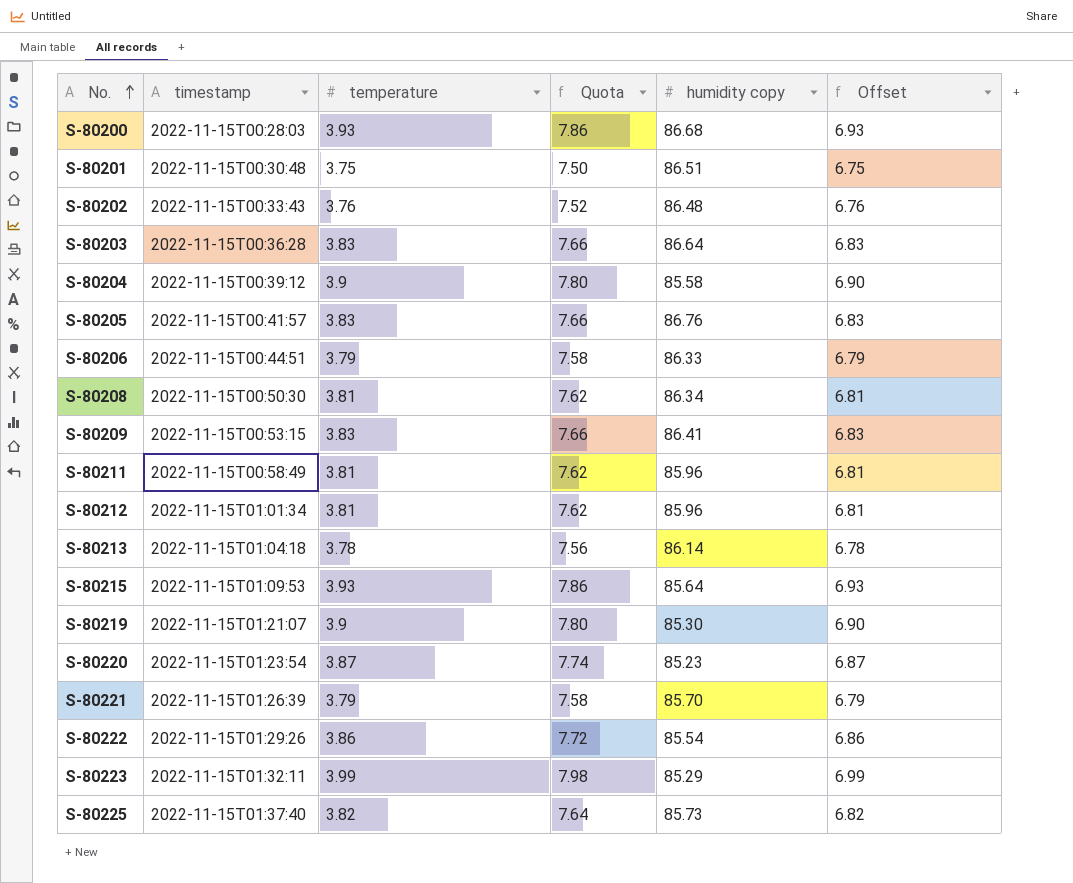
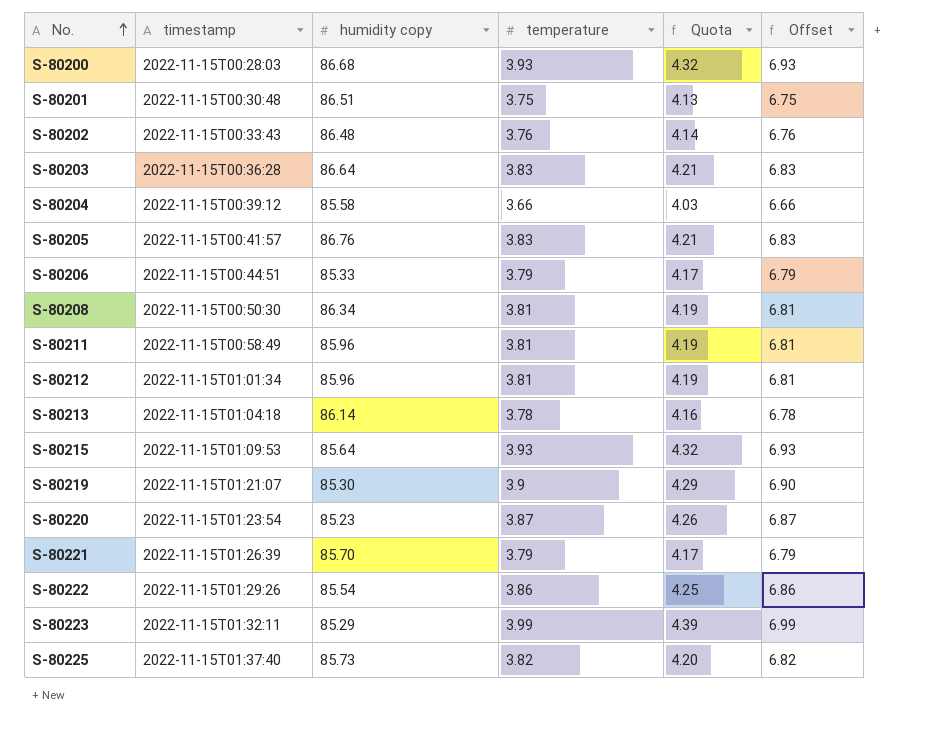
column humidity copy | position: 5 -> 3
column Quota | formula: [temperature] * 2 -> [temperature] * 1.1
row S-80209: 2022-11-15T00:53:15 | 3.83 | 7.66 | 86.41 | 6.83 -> none
S-80204 | temperature: 3.9 -> 3.66
S-80204 | Offset: 6.90 -> 6.66
S-80206 | humidity copy: 86.33 -> 85.33

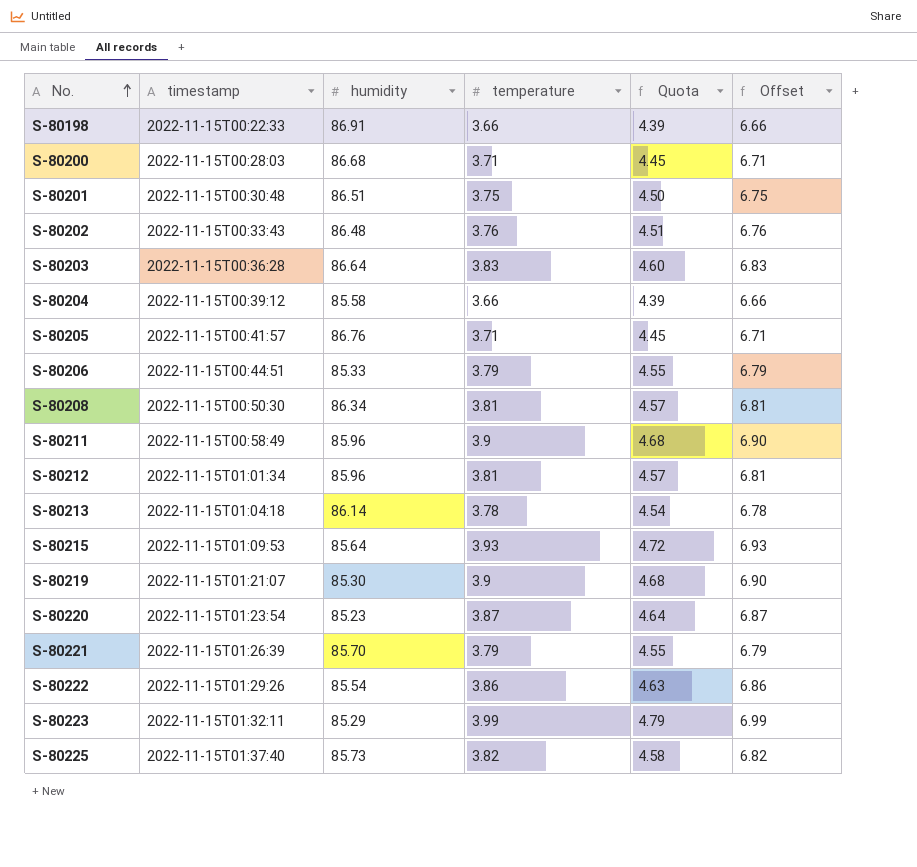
column name: humidity copy -> humidity
column Quota | formula: [temperature] * 1.1 -> [temperature] * 1.2
row S-80198: none -> 2022-11-15T00:22:33 | 86.91 | 3.66 | 4.39 | 6.66
S-80200 | temperature: 3.93 -> 3.71
S-80200 | Offset: 6.93 -> 6.71
S-80205 | temperature: 3.83 -> 3.71
S-80205 | Offset: 6.83 -> 6.71
S-80211 | temperature: 3.81 -> 3.9
S-80211 | Offset: 6.81 -> 6.90

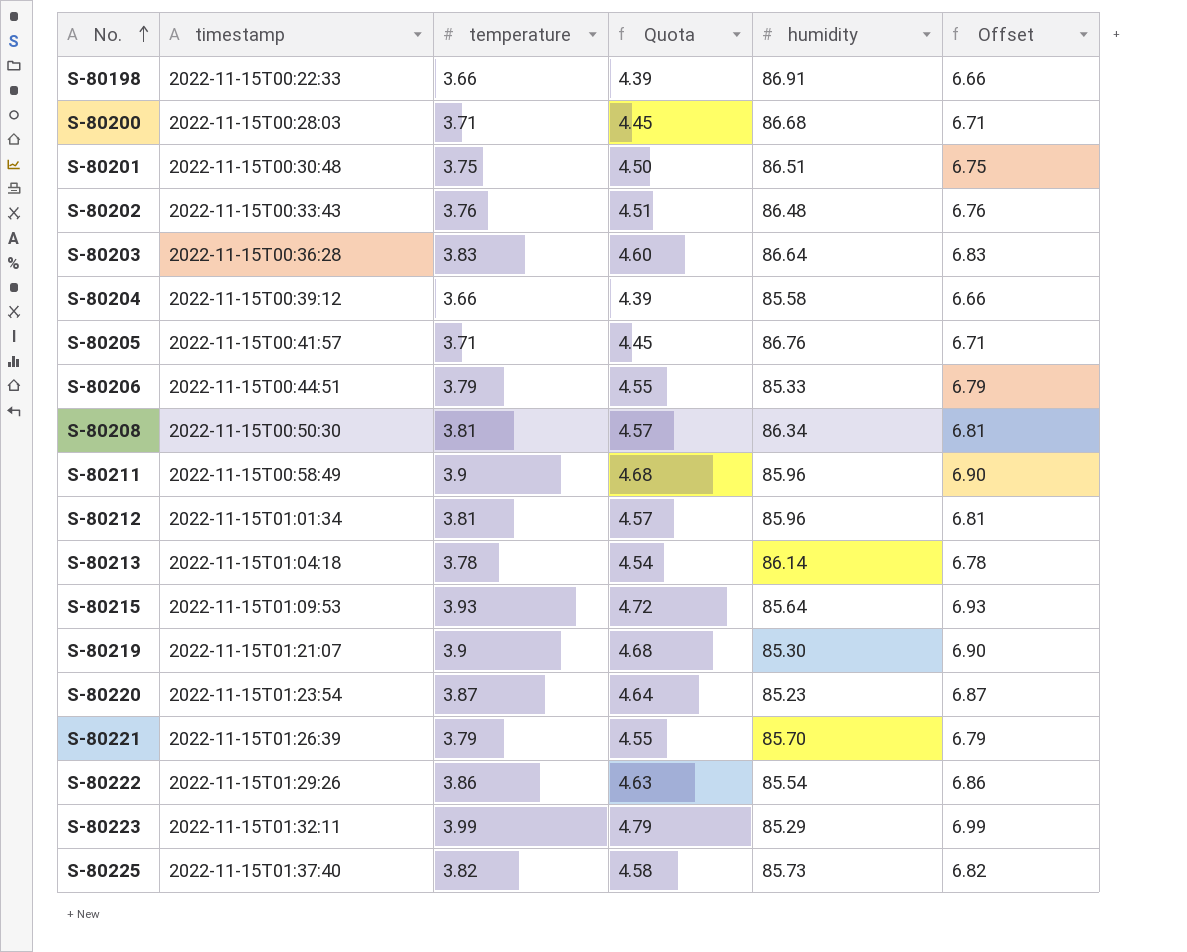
column humidity | position: 3 -> 5

